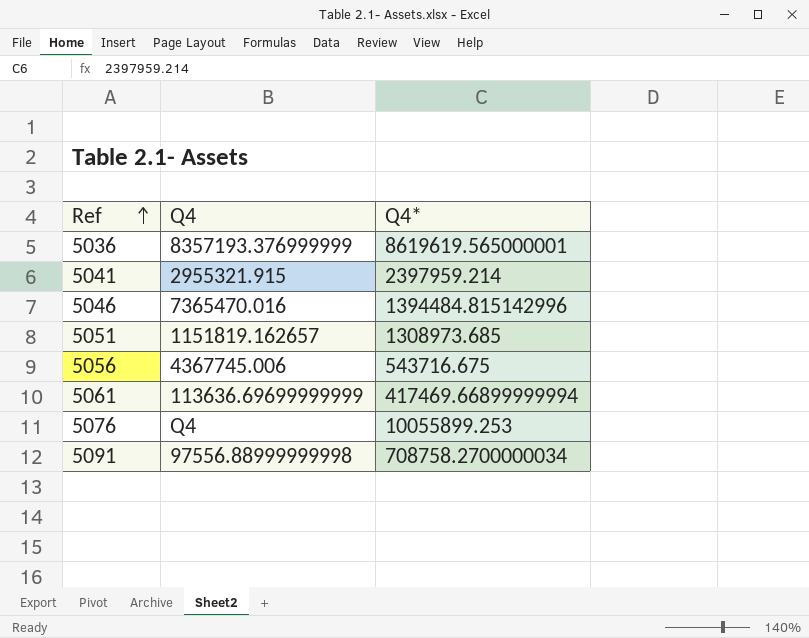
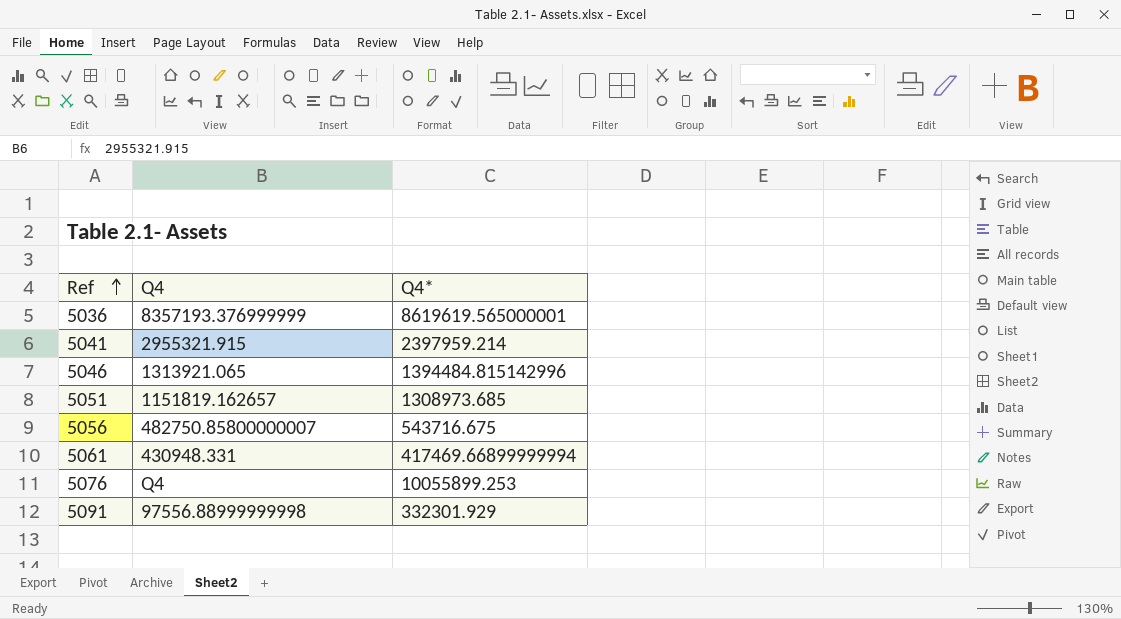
5046 | Q4: 7365470.016 -> 1313921.065
5056 | Q4: 4367745.006 -> 482750.85800000007
5061 | Q4: 113636.69699999999 -> 430948.331
5091 | Q4*: 708758.2700000034 -> 332301.929

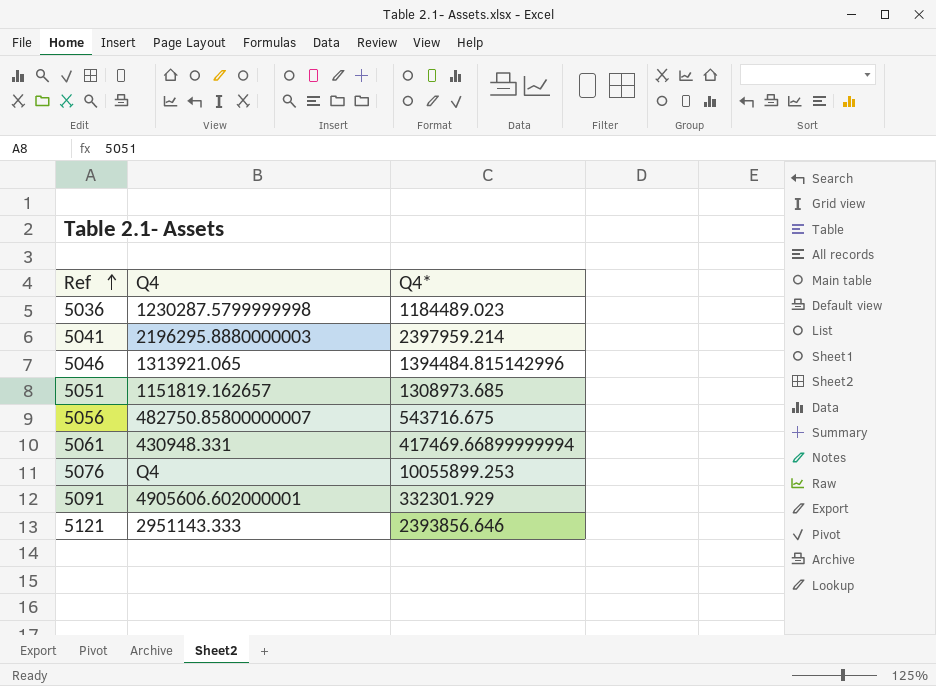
5036 | Q4: 8357193.376999999 -> 1230287.5799999998
5036 | Q4*: 8619619.565000001 -> 1184489.023
5041 | Q4: 2955321.915 -> 2196295.8880000003
5091 | Q4: 97556.88999999998 -> 4905606.602000001
row 5121: none -> 2951143.333 | 2393856.646

